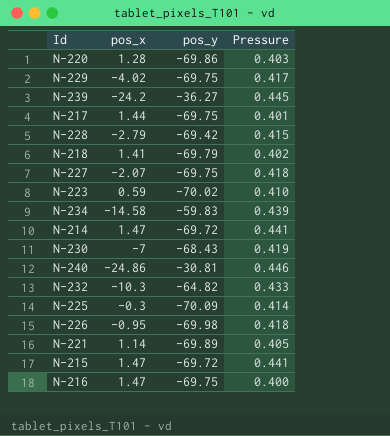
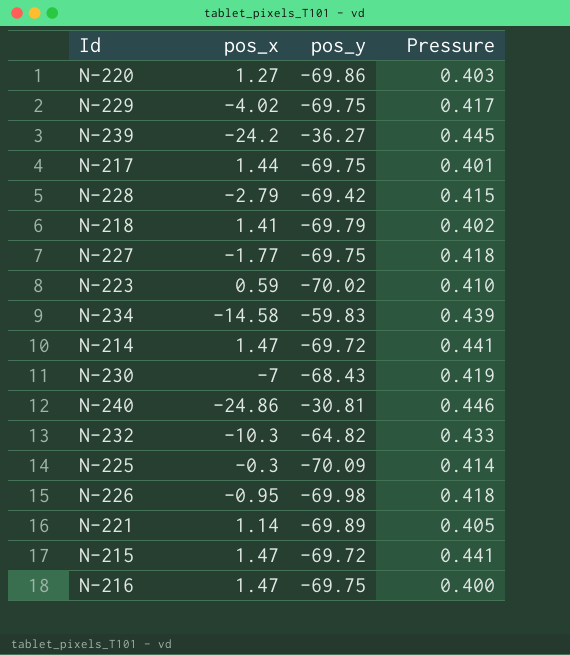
N-220 | pos_x: 1.28 -> 1.27
N-227 | pos_x: -2.07 -> -1.77

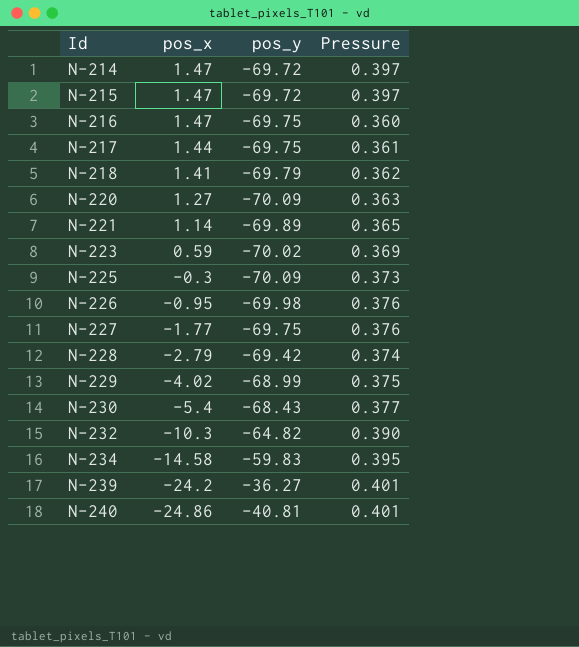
row order: none -> Id ascending
N-214 | Pressure: 0.441 -> 0.397
N-215 | Pressure: 0.441 -> 0.397
N-216 | Pressure: 0.400 -> 0.360
N-217 | Pressure: 0.401 -> 0.361
N-218 | Pressure: 0.402 -> 0.362
N-220 | pos_y: -69.86 -> -70.09
N-220 | Pressure: 0.403 -> 0.363
N-221 | Pressure: 0.405 -> 0.365
N-223 | Pressure: 0.410 -> 0.369
N-225 | Pressure: 0.414 -> 0.373
N-226 | Pressure: 0.418 -> 0.376
N-227 | Pressure: 0.418 -> 0.376
N-228 | Pressure: 0.415 -> 0.374
N-229 | pos_y: -69.75 -> -68.99
N-229 | Pressure: 0.417 -> 0.375
N-230 | pos_x: -7 -> -5.4
N-230 | Pressure: 0.419 -> 0.377
N-232 | Pressure: 0.433 -> 0.390
N-234 | Pressure: 0.439 -> 0.395
N-239 | Pressure: 0.445 -> 0.401
N-240 | pos_y: -30.81 -> -40.81
N-240 | Pressure: 0.446 -> 0.401

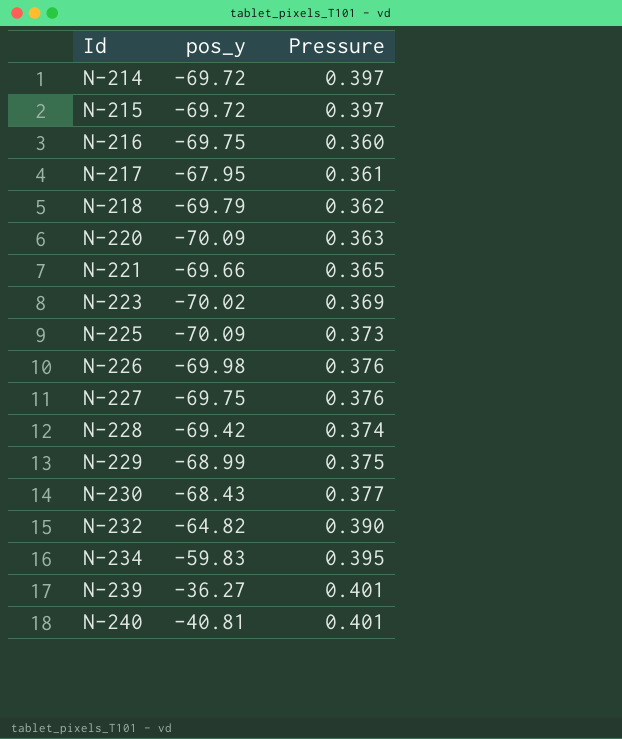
column pos_x | position: 2 -> none
N-217 | pos_y: -69.75 -> -67.95
N-221 | pos_y: -69.89 -> -69.66

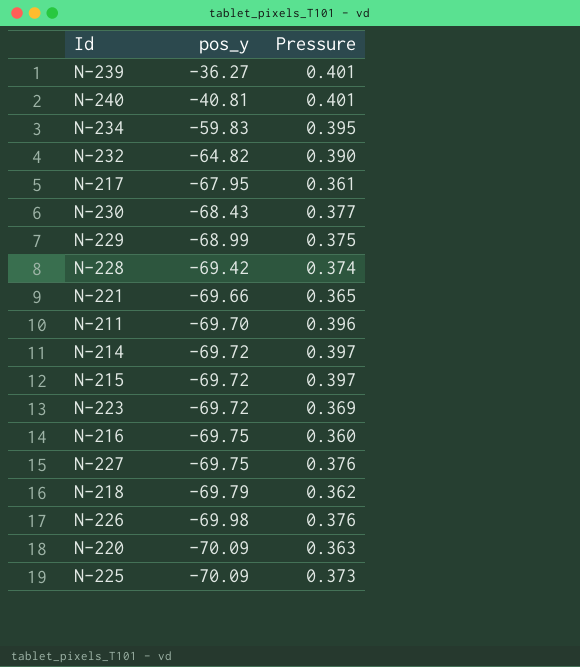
row order: Id ascending -> pos_y descending
row N-211: none -> -69.70 | 0.396
N-223 | pos_y: -70.02 -> -69.72

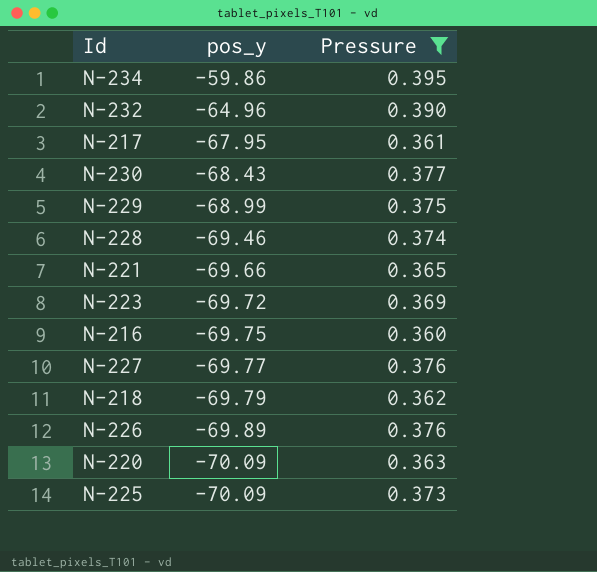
filter: none -> Pressure <= 0.395
N-234 | pos_y: -59.83 -> -59.86
N-232 | pos_y: -64.82 -> -64.96
N-228 | pos_y: -69.42 -> -69.46
N-227 | pos_y: -69.75 -> -69.77
N-226 | pos_y: -69.98 -> -69.89

